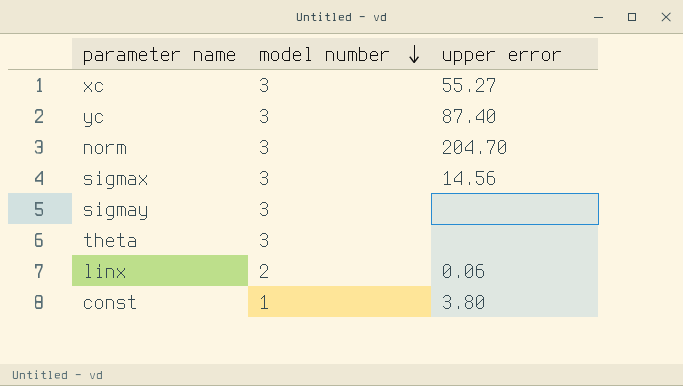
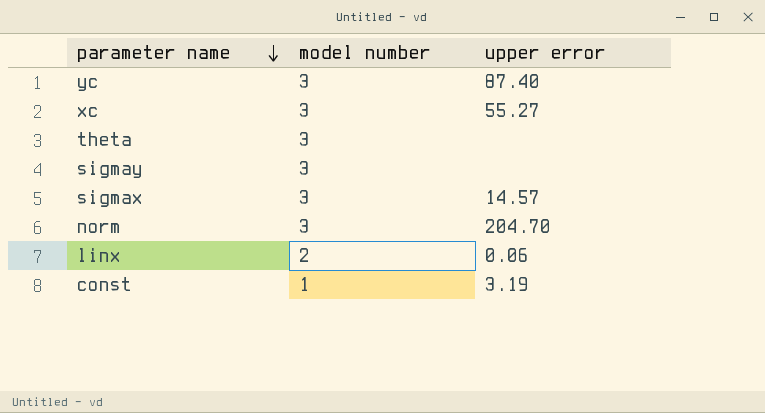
row order: model number descending -> parameter name descending
sigmax | upper error: 14.56 -> 14.57
const | upper error: 3.80 -> 3.19

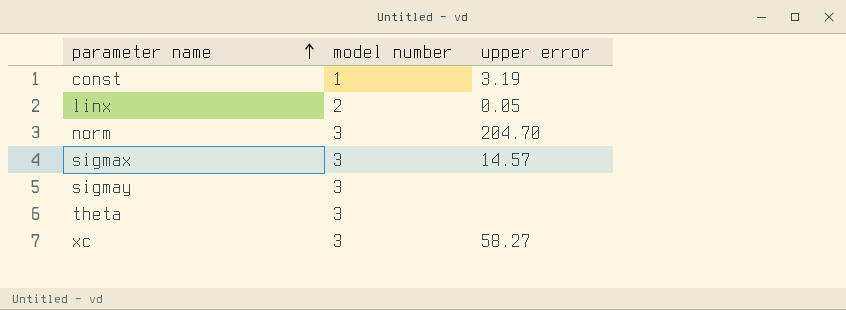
row order: parameter name descending -> parameter name ascending
row yc: 3 | 87.40 -> none
linx | upper error: 0.06 -> 0.05
xc | upper error: 55.27 -> 58.27

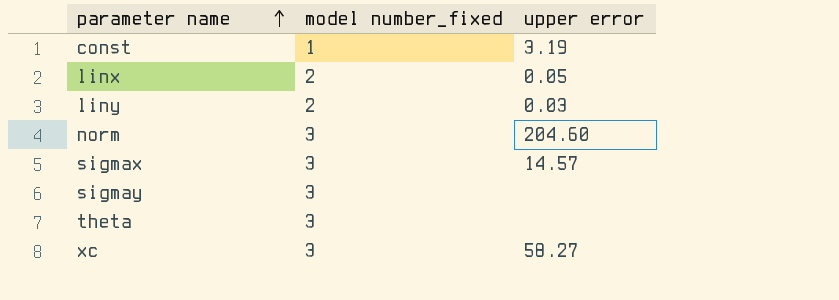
column name: model number -> model number_fixed
row liny: none -> 2 | 0.03
norm | upper error: 204.70 -> 204.60

